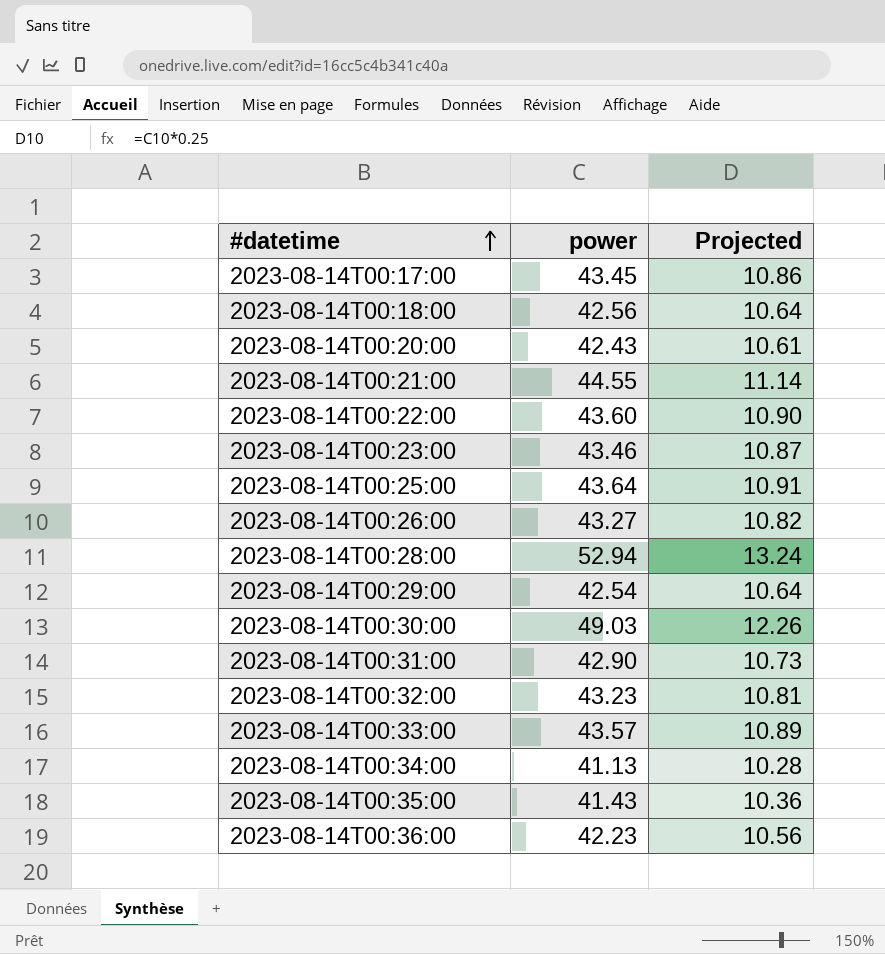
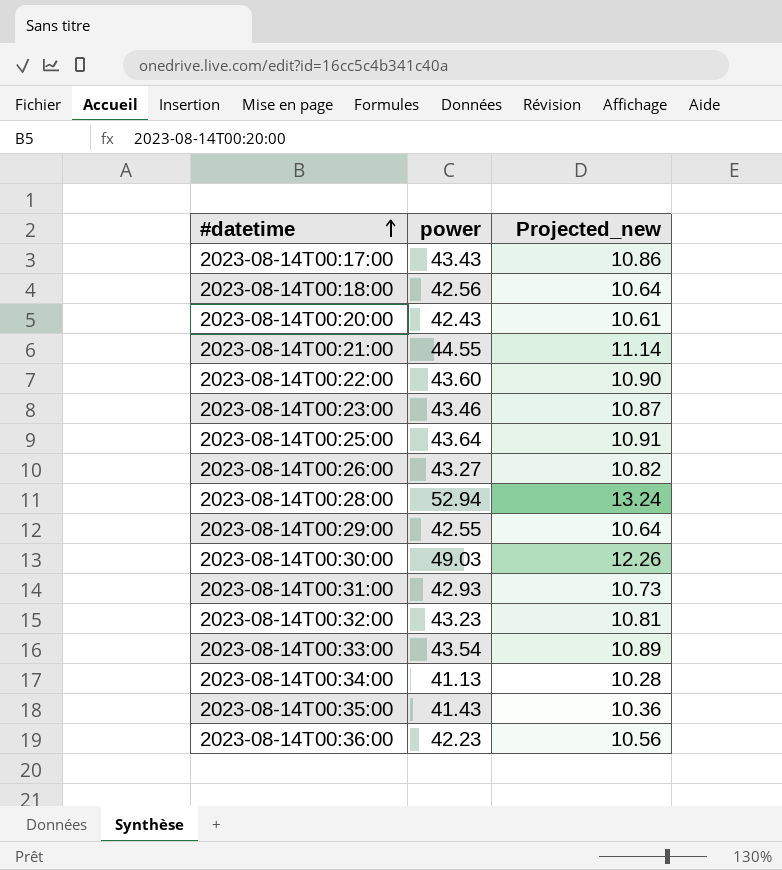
column name: Projected -> Projected_new
2023-08-14T00:17:00 | power: 43.45 -> 43.43
2023-08-14T00:29:00 | power: 42.54 -> 42.55
2023-08-14T00:31:00 | power: 42.90 -> 42.93
2023-08-14T00:33:00 | power: 43.57 -> 43.54

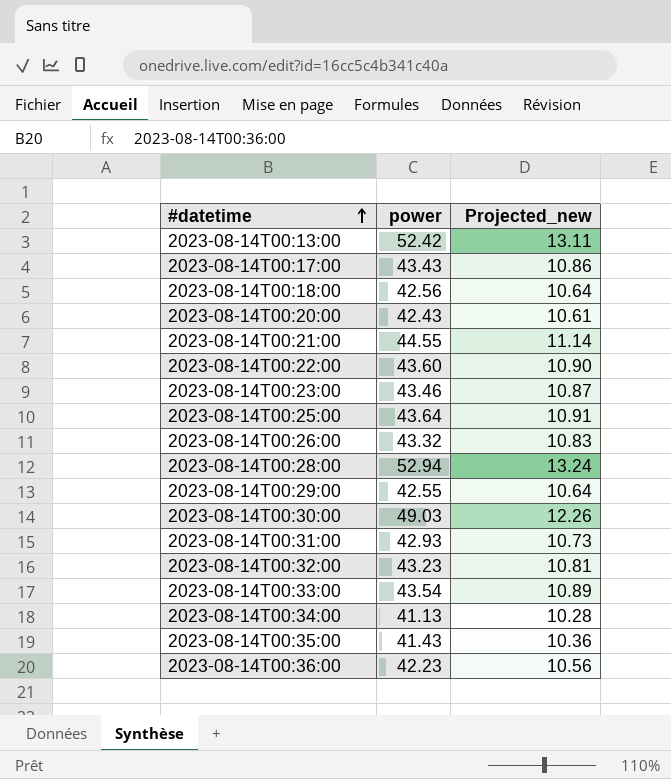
row 2023-08-14T00:13:00: none -> 52.42 | 13.11
2023-08-14T00:26:00 | power: 43.27 -> 43.32
2023-08-14T00:26:00 | Projected_new: 10.82 -> 10.83

